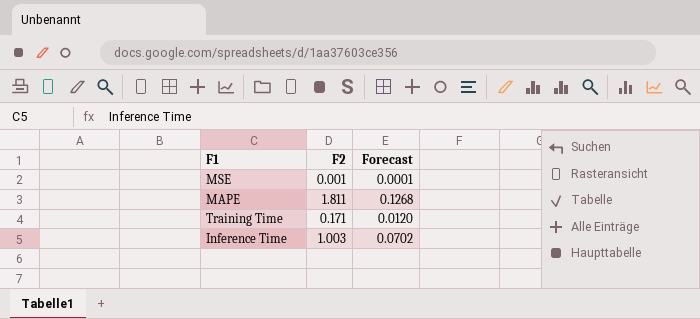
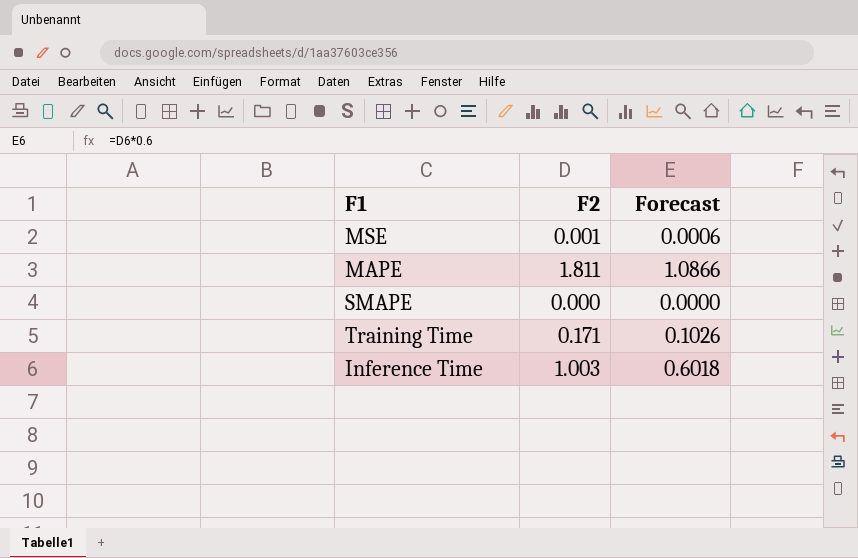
column Forecast | formula: [F2] * 0.07 -> [F2] * 0.6
row SMAPE: none -> 0.000 | 0.0000

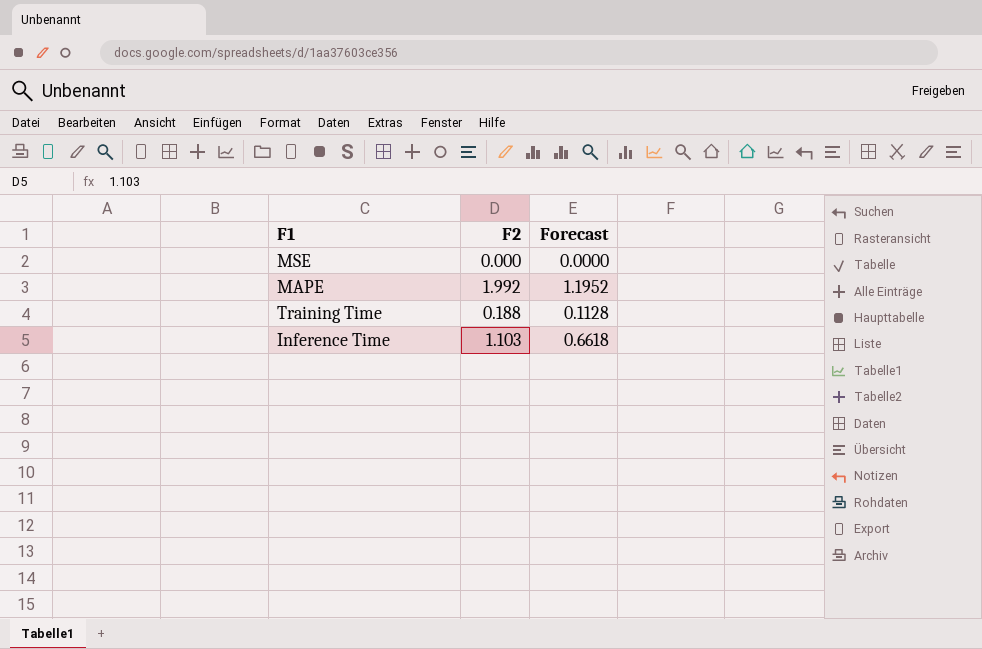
row SMAPE: 0.000 | 0.0000 -> none
MSE | F2: 0.001 -> 0.000
MSE | Forecast: 0.0006 -> 0.0000
MAPE | F2: 1.811 -> 1.992
MAPE | Forecast: 1.0866 -> 1.1952
Training Time | F2: 0.171 -> 0.188
Training Time | Forecast: 0.1026 -> 0.1128
Inference Time | F2: 1.003 -> 1.103
Inference Time | Forecast: 0.6018 -> 0.6618

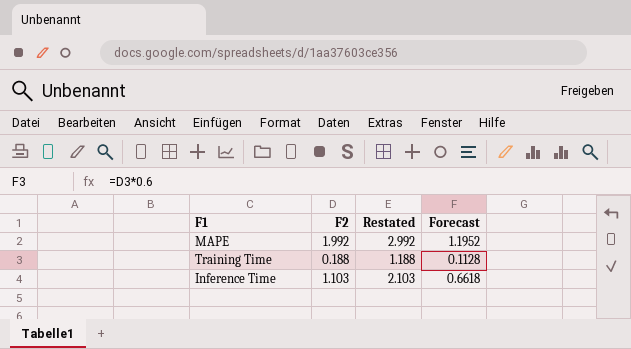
column Restated | formula: none -> [F2] + 1
row MSE: 0.000 | 0.0000 -> none

